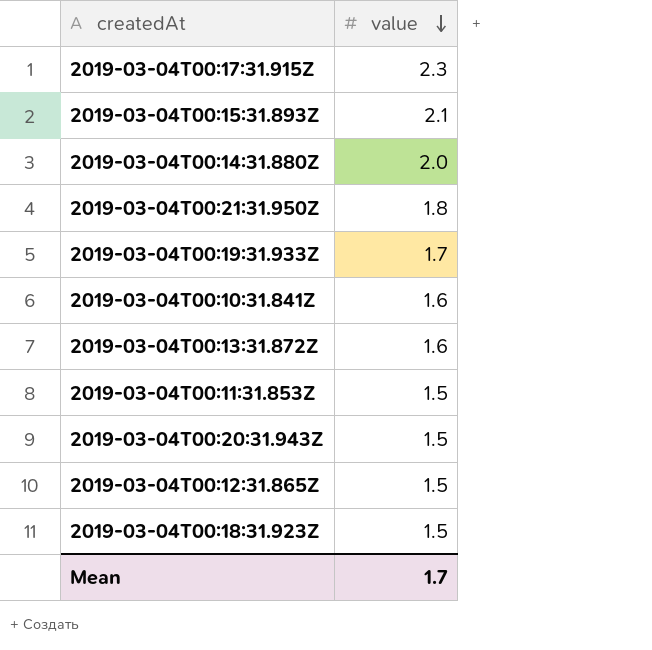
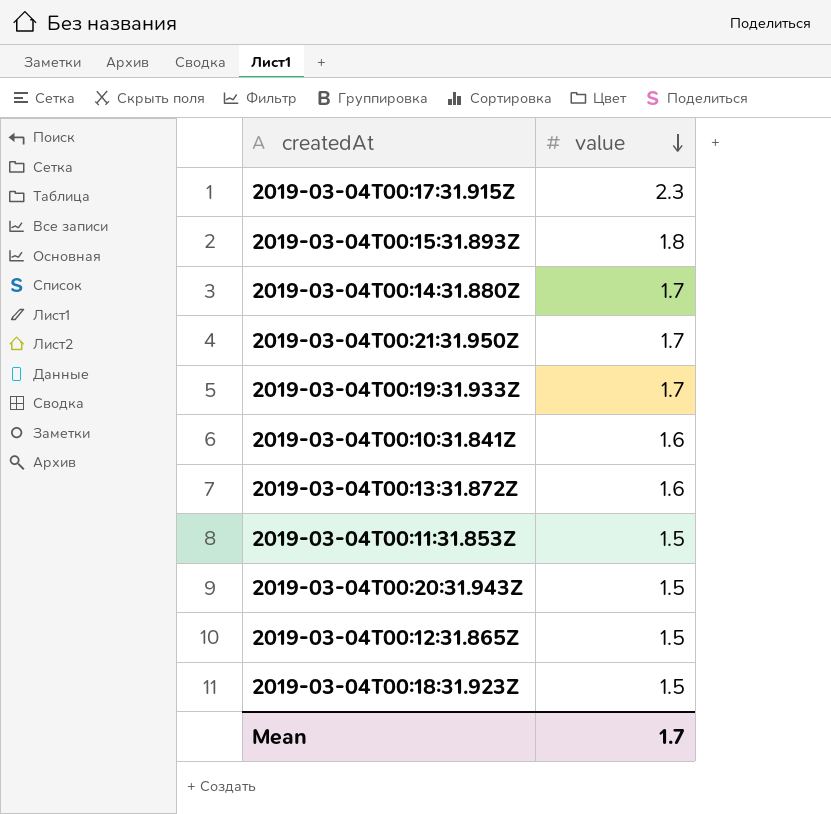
2019-03-04T00:15:31.893Z | value: 2.1 -> 1.8
2019-03-04T00:14:31.880Z | value: 2.0 -> 1.7
2019-03-04T00:21:31.950Z | value: 1.8 -> 1.7

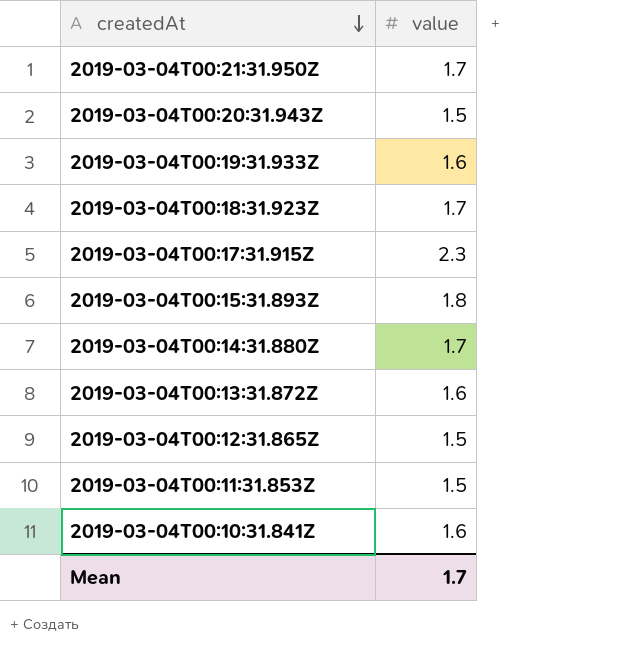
row order: value descending -> createdAt descending
2019-03-04T00:19:31.933Z | value: 1.7 -> 1.6
2019-03-04T00:18:31.923Z | value: 1.5 -> 1.7

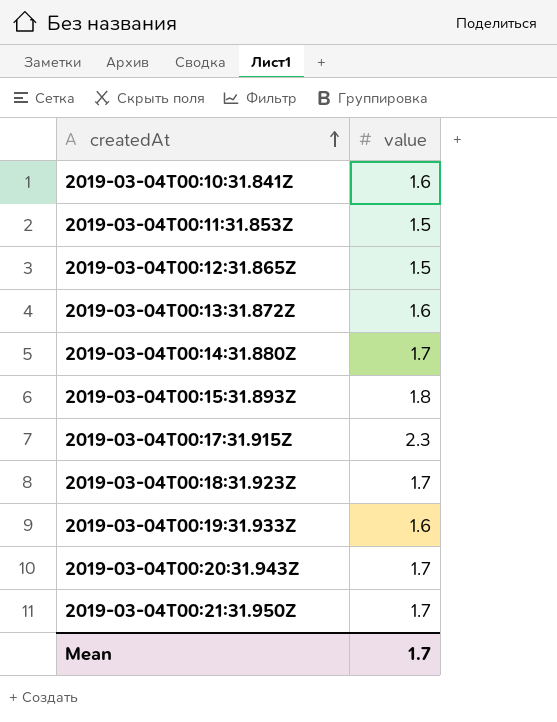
row order: createdAt descending -> createdAt ascending
2019-03-04T00:20:31.943Z | value: 1.5 -> 1.7

